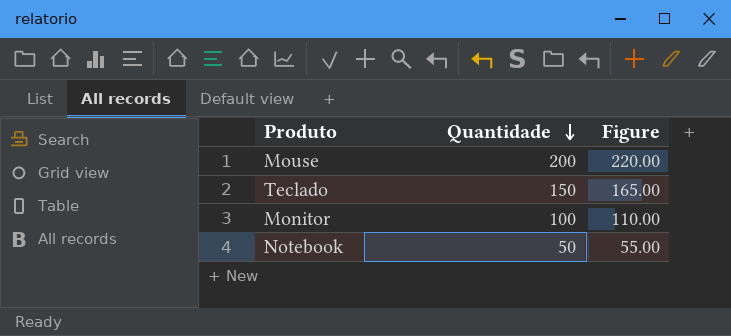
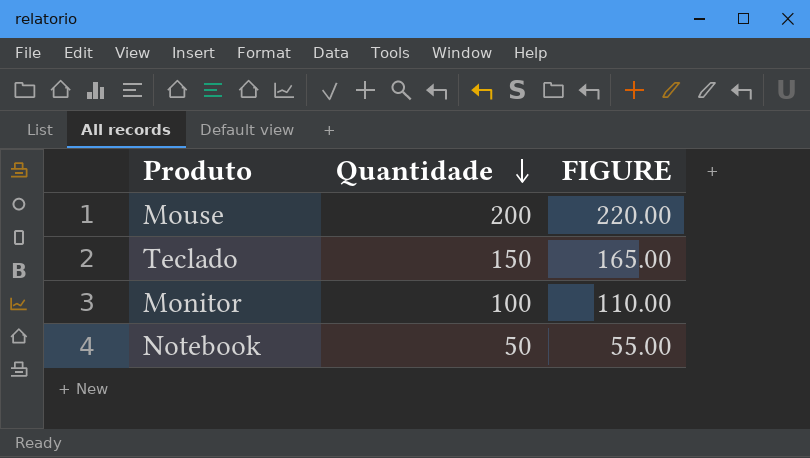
column name: Figure -> FIGURE

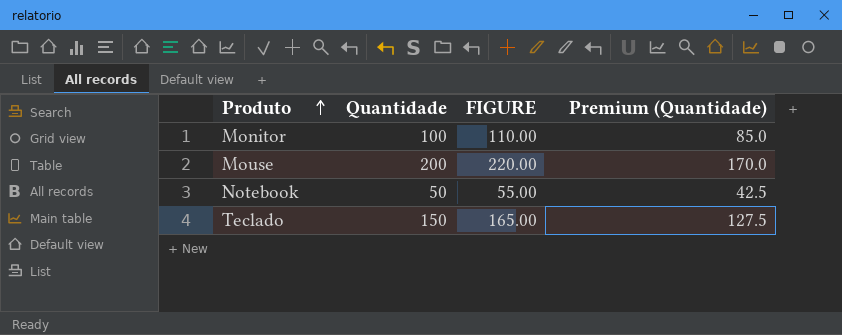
row order: Quantidade descending -> Produto ascending
column Premium (Quantidade) | formula: none -> [Quantidade] * 0.85

